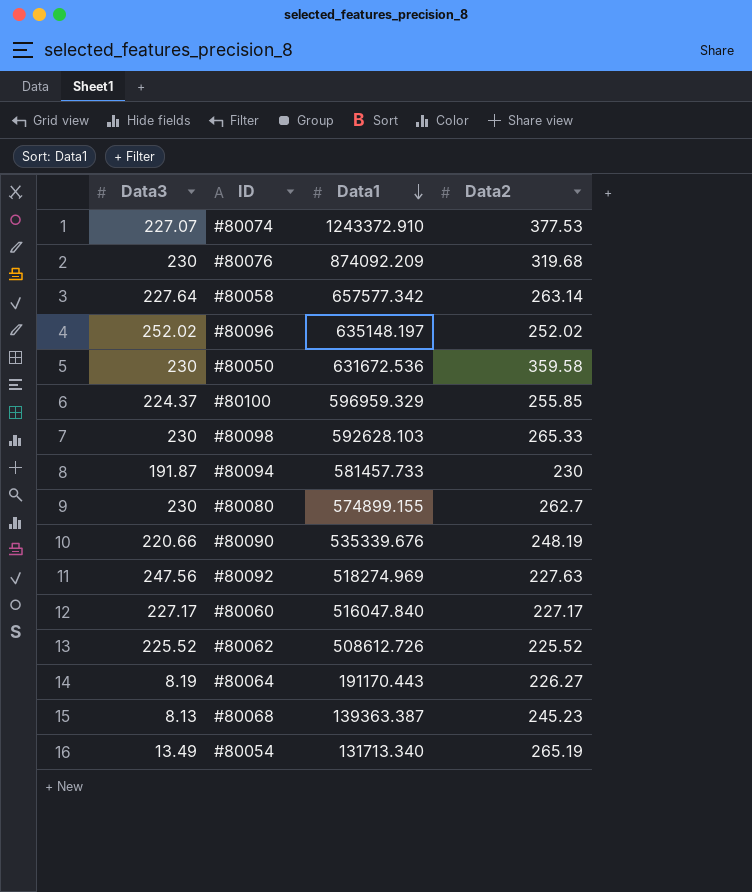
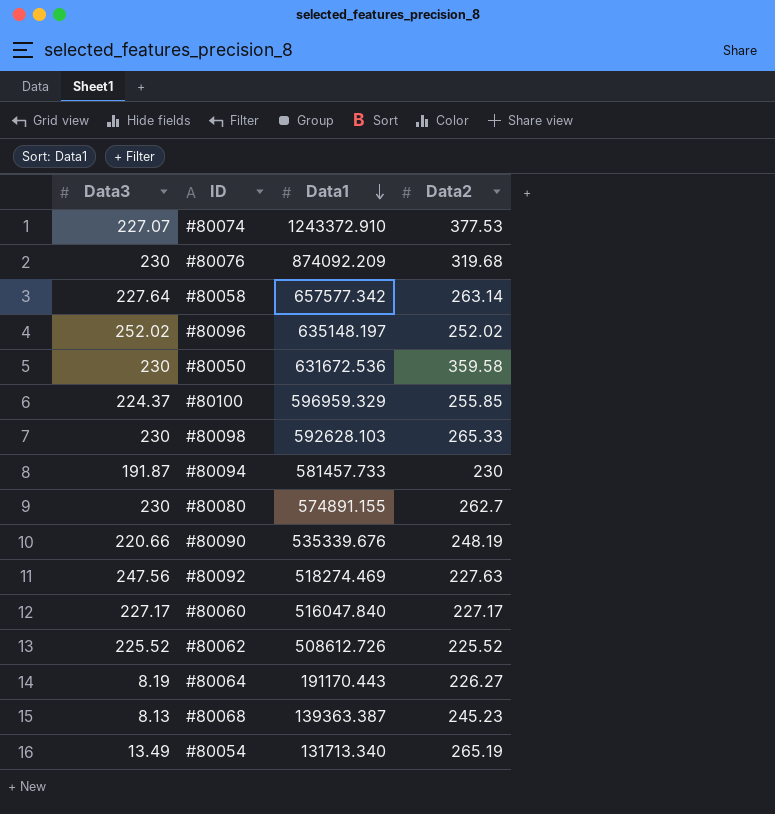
#80080 | Data1: 574899.155 -> 574891.155
#80092 | Data1: 518274.969 -> 518274.469

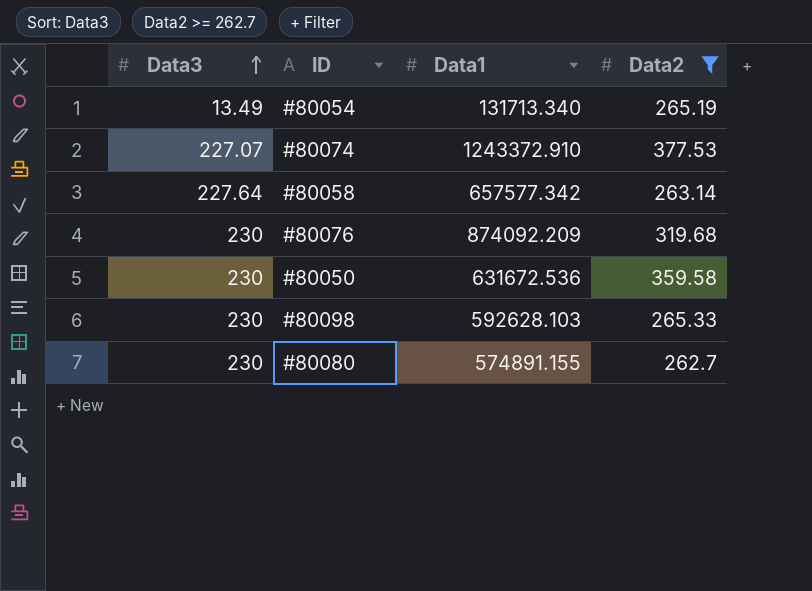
filter: none -> Data2 >= 262.7
row order: Data1 descending -> Data3 ascending

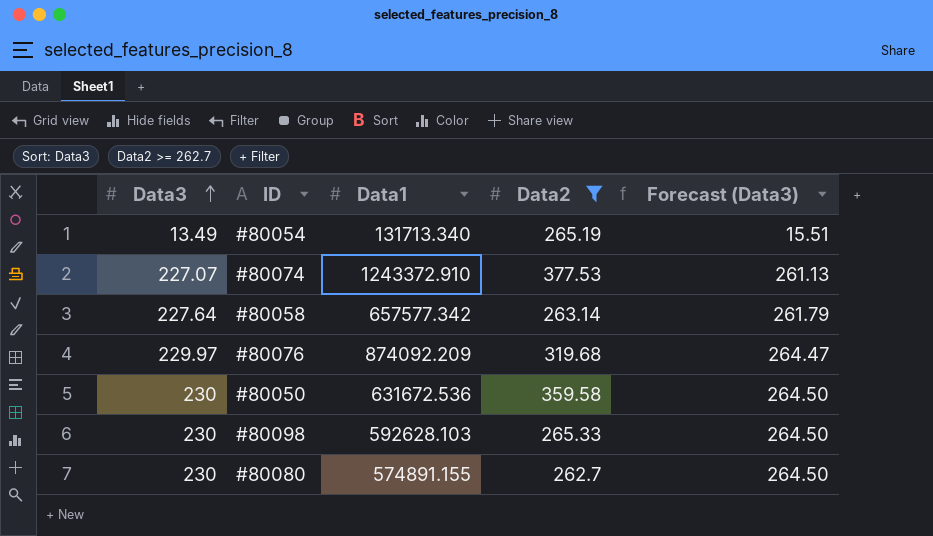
column Forecast (Data3) | formula: none -> [Data3] * 1.15
#80076 | Data3: 230 -> 229.97

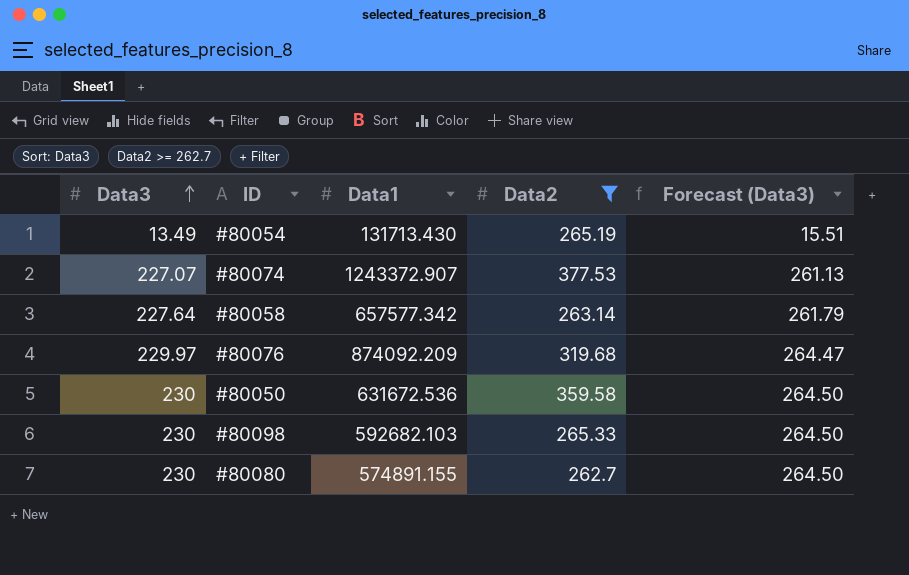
#80054 | Data1: 131713.340 -> 131713.430
#80074 | Data1: 1243372.910 -> 1243372.907
#80098 | Data1: 592628.103 -> 592682.103

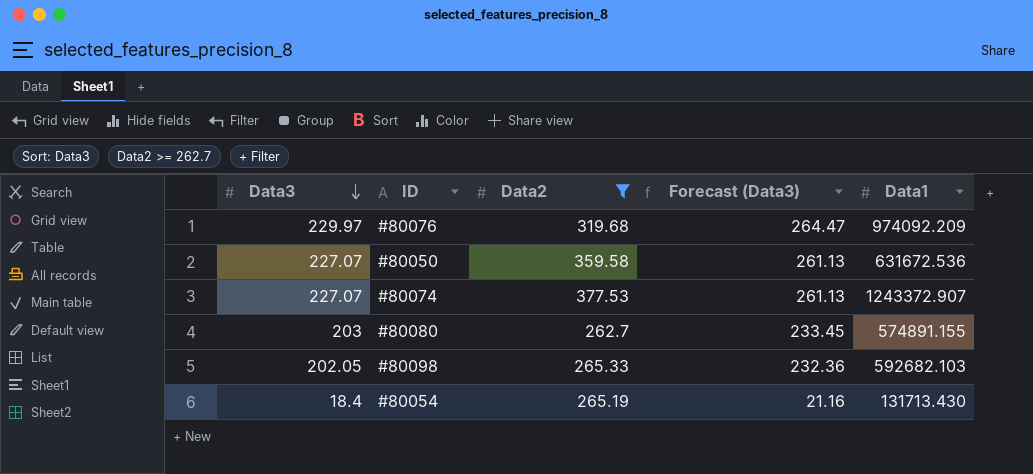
row order: Data3 ascending -> Data3 descending
column Data1 | position: 3 -> 5
row #80058: 227.64 | 657577.342 | 263.14 | 261.79 -> none
#80076 | Data1: 874092.209 -> 974092.209
#80050 | Data3: 230 -> 227.07
#80050 | Forecast (Data3): 264.50 -> 261.13
#80080 | Data3: 230 -> 203
#80080 | Forecast (Data3): 264.50 -> 233.45
#80098 | Data3: 230 -> 202.05
#80098 | Forecast (Data3): 264.50 -> 232.36
#80054 | Data3: 13.49 -> 18.4
#80054 | Forecast (Data3): 15.51 -> 21.16

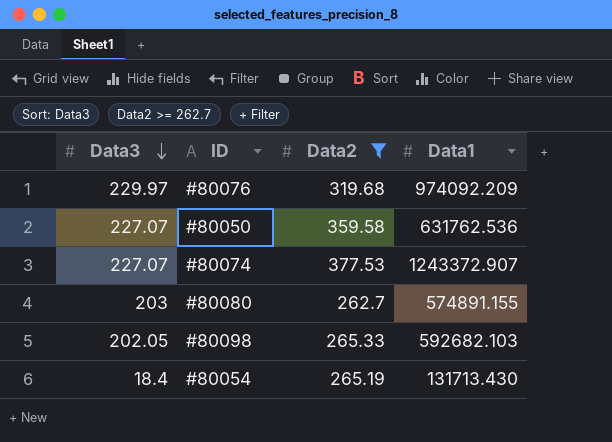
column Forecast (Data3) | formula: [Data3] * 1.15 -> none
#80050 | Data1: 631672.536 -> 631762.536

